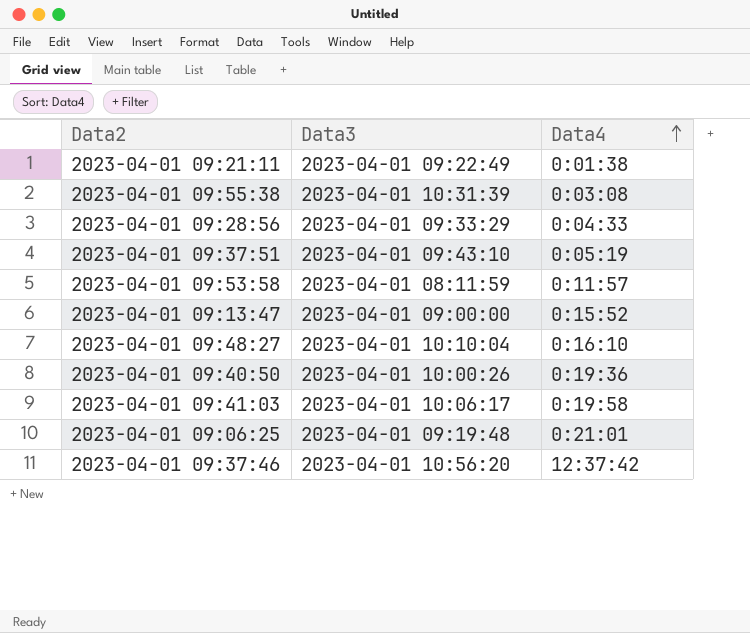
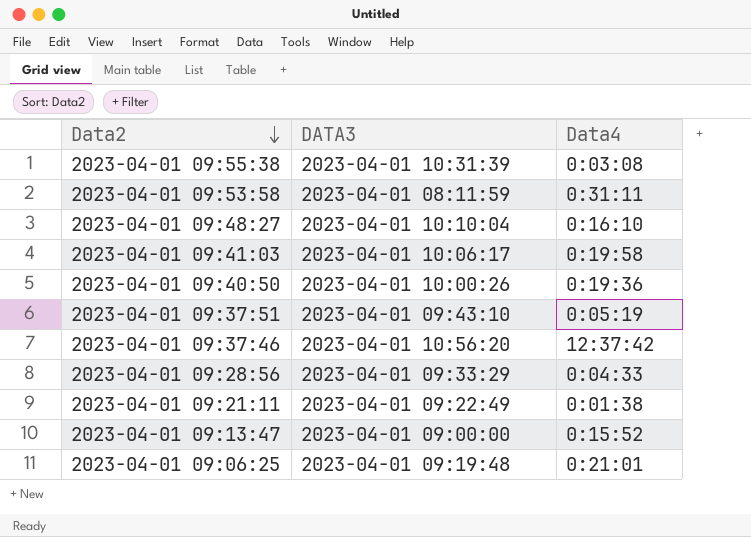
row order: Data4 ascending -> Data2 descending
column name: Data3 -> DATA3
2023-04-01 09:53:58 | Data4: 0:11:57 -> 0:31:11

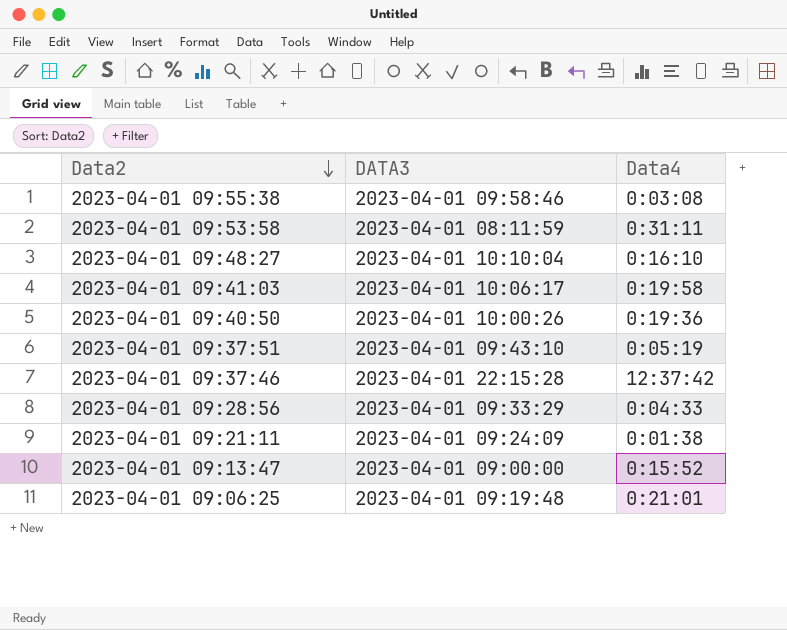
2023-04-01 09:55:38 | DATA3: 2023-04-01 10:31:39 -> 2023-04-01 09:58:46
2023-04-01 09:37:46 | DATA3: 2023-04-01 10:56:20 -> 2023-04-01 22:15:28
2023-04-01 09:21:11 | DATA3: 2023-04-01 09:22:49 -> 2023-04-01 09:24:09

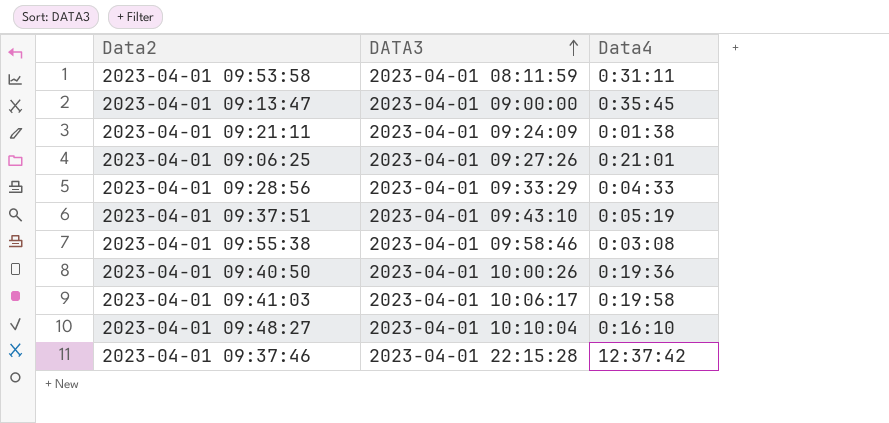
row order: Data2 descending -> DATA3 ascending
2023-04-01 09:13:47 | Data4: 0:15:52 -> 0:35:45
2023-04-01 09:06:25 | DATA3: 2023-04-01 09:19:48 -> 2023-04-01 09:27:26

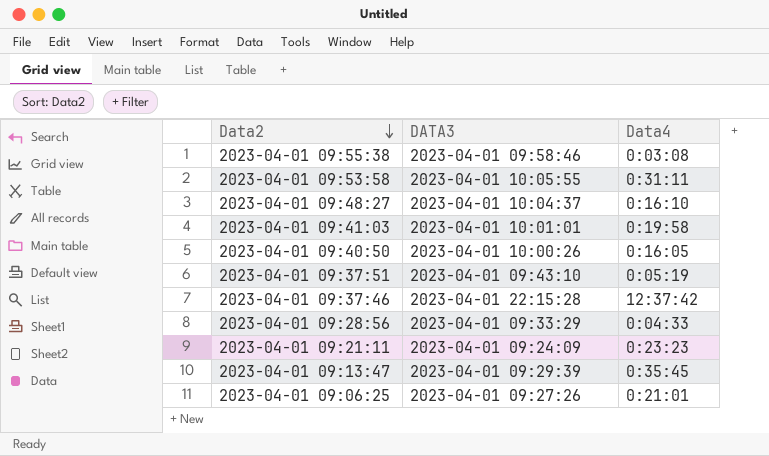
row order: DATA3 ascending -> Data2 descending
2023-04-01 09:53:58 | DATA3: 2023-04-01 08:11:59 -> 2023-04-01 10:05:55
2023-04-01 09:48:27 | DATA3: 2023-04-01 10:10:04 -> 2023-04-01 10:04:37
2023-04-01 09:41:03 | DATA3: 2023-04-01 10:06:17 -> 2023-04-01 10:01:01
2023-04-01 09:40:50 | Data4: 0:19:36 -> 0:16:05
2023-04-01 09:21:11 | Data4: 0:01:38 -> 0:23:23
2023-04-01 09:13:47 | DATA3: 2023-04-01 09:00:00 -> 2023-04-01 09:29:39

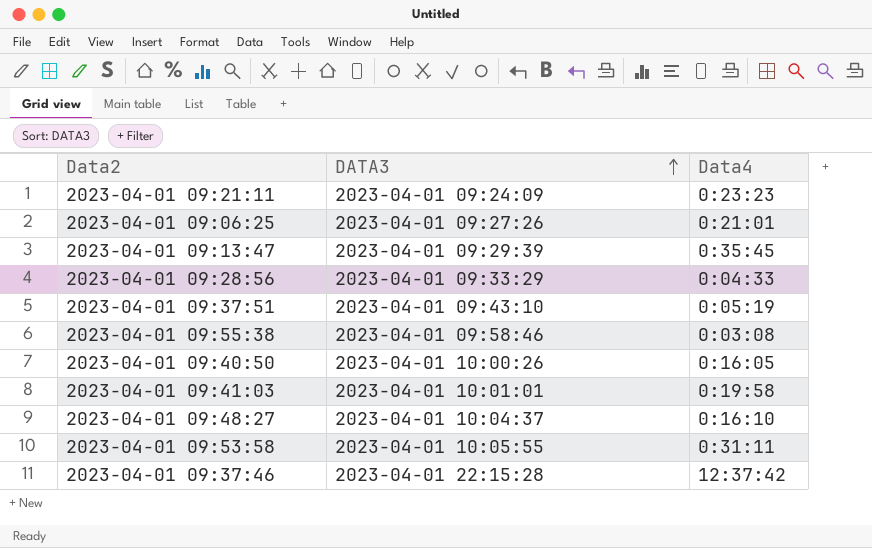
row order: Data2 descending -> DATA3 ascending

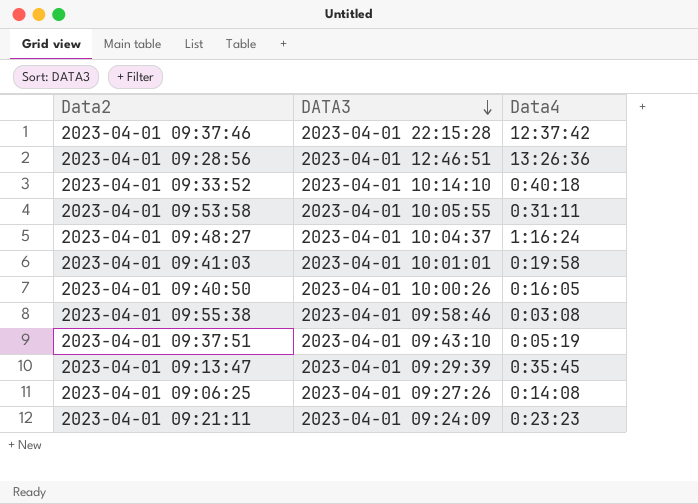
row order: DATA3 ascending -> DATA3 descending
2023-04-01 09:28:56 | DATA3: 2023-04-01 09:33:29 -> 2023-04-01 12:46:51
2023-04-01 09:28:56 | Data4: 0:04:33 -> 13:26:36
row 2023-04-01 09:33:52: none -> 2023-04-01 10:14:10 | 0:40:18
2023-04-01 09:48:27 | Data4: 0:16:10 -> 1:16:24
2023-04-01 09:06:25 | Data4: 0:21:01 -> 0:14:08

